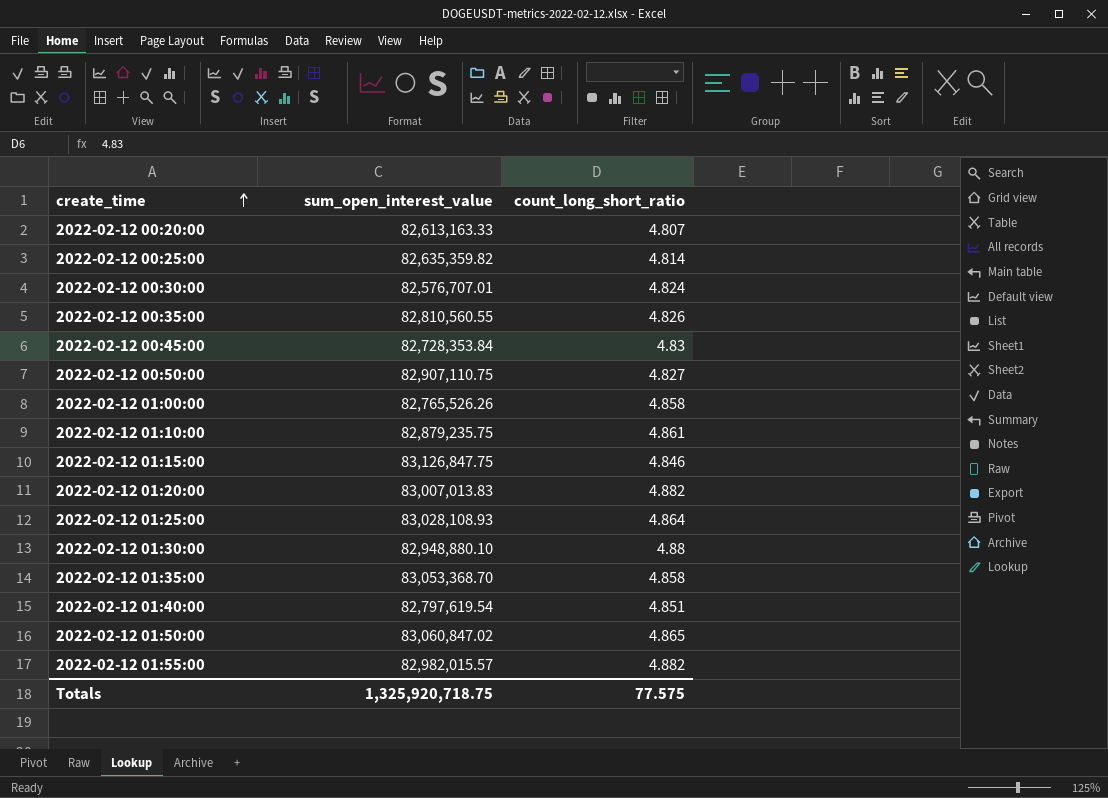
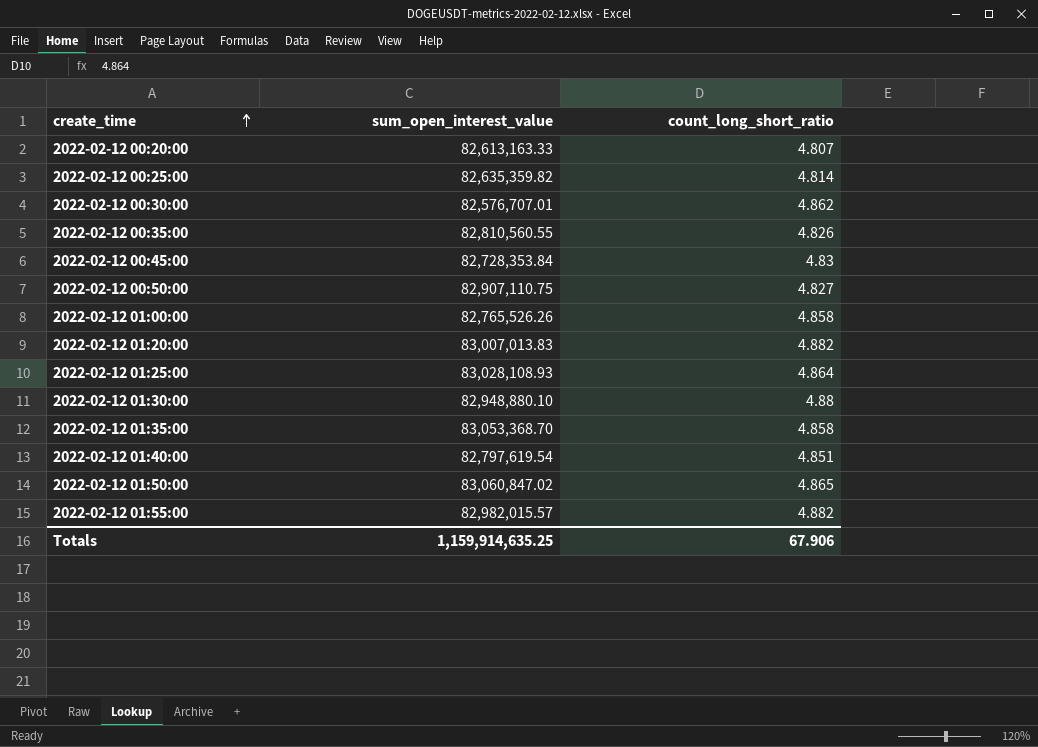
row 2022-02-12 01:10:00: 82,879,235.75 | 4.861 -> none
row 2022-02-12 01:15:00: 83,126,847.75 | 4.846 -> none
2022-02-12 00:30:00 | count_long_short_ratio: 4.824 -> 4.862
Totals | sum_open_interest_value: 1,325,920,718.75 -> 1,159,914,635.25
Totals | count_long_short_ratio: 77.575 -> 67.906

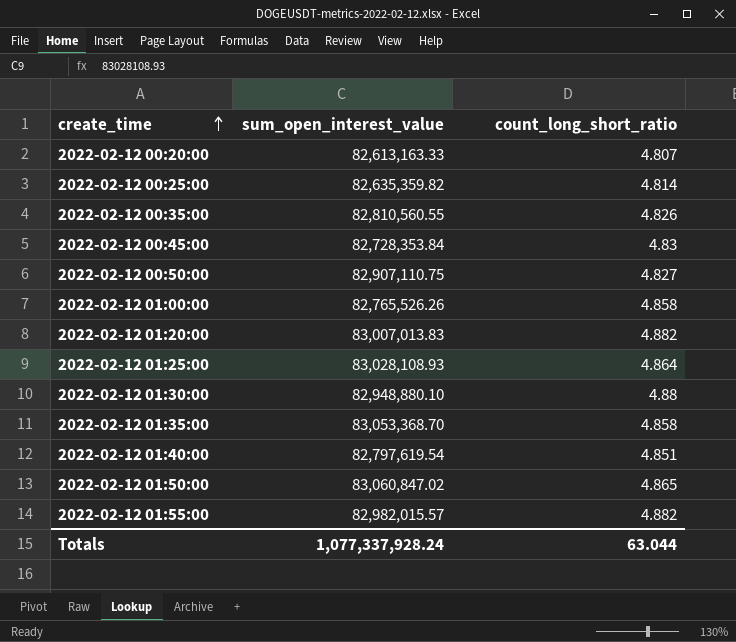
row 2022-02-12 00:30:00: 82,576,707.01 | 4.862 -> none
Totals | sum_open_interest_value: 1,159,914,635.25 -> 1,077,337,928.24
Totals | count_long_short_ratio: 67.906 -> 63.044

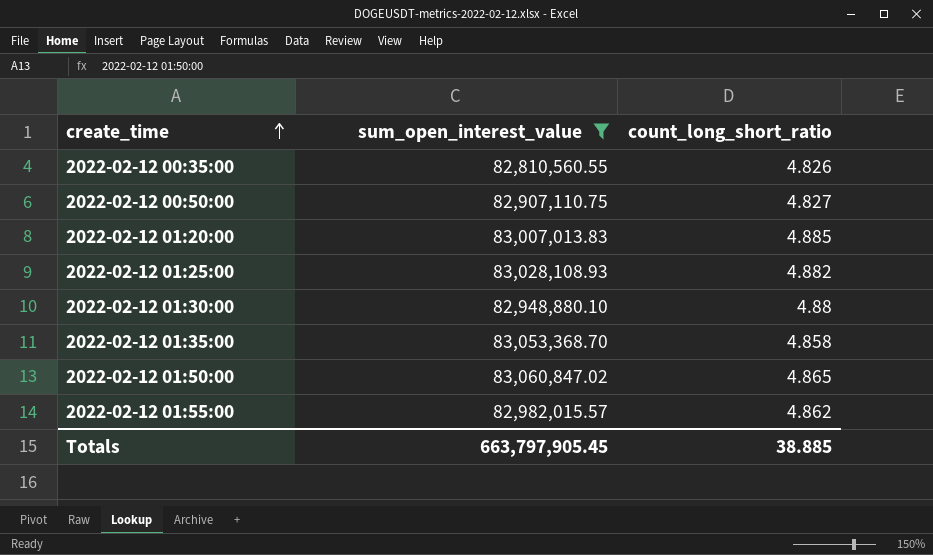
filter: none -> sum_open_interest_value >= 82,810,560.55
2022-02-12 01:20:00 | count_long_short_ratio: 4.882 -> 4.885
2022-02-12 01:25:00 | count_long_short_ratio: 4.864 -> 4.882
2022-02-12 01:55:00 | count_long_short_ratio: 4.882 -> 4.862
Totals | sum_open_interest_value: 1,077,337,928.24 -> 663,797,905.45
Totals | count_long_short_ratio: 63.044 -> 38.885

